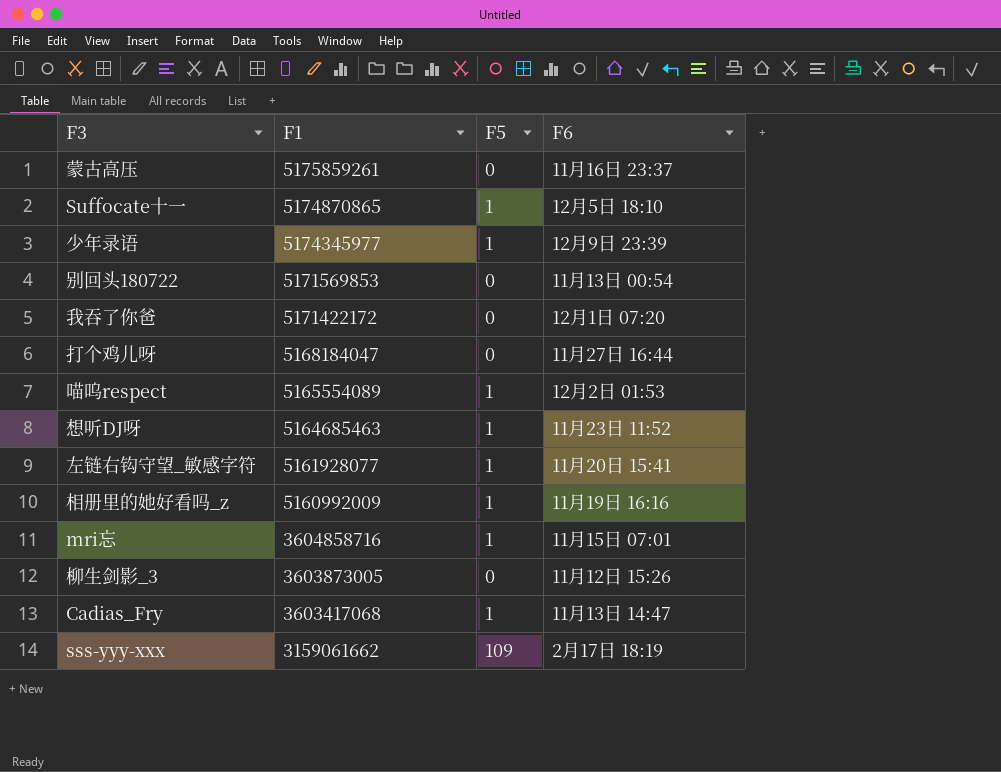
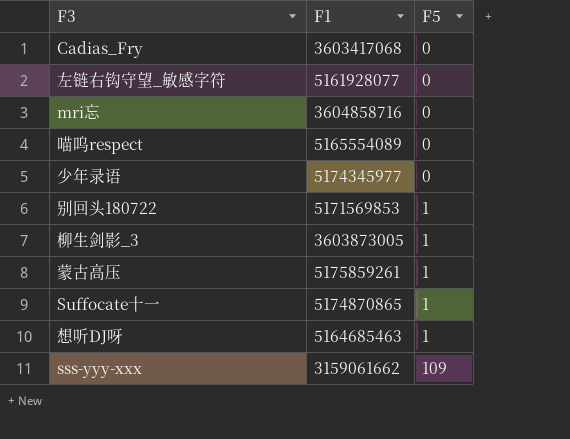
row order: F1 descending -> F5 ascending
column F6 | position: 4 -> none
row 我吞了你爸: 5171422172 | 0 | 12月1日 07:20 -> none
row 打个鸡儿呀: 5168184047 | 0 | 11月27日 16:44 -> none
row 相册里的她好看吗_z: 5160992009 | 1 | 11月19日 16:16 -> none
Cadias_Fry | F5: 1 -> 0
左链右钩守望_敏感字符 | F5: 1 -> 0
mri忘 | F5: 1 -> 0
喵呜respect | F5: 1 -> 0
少年录语 | F5: 1 -> 0
别回头180722 | F5: 0 -> 1
柳生剑影_3 | F5: 0 -> 1
蒙古高压 | F5: 0 -> 1

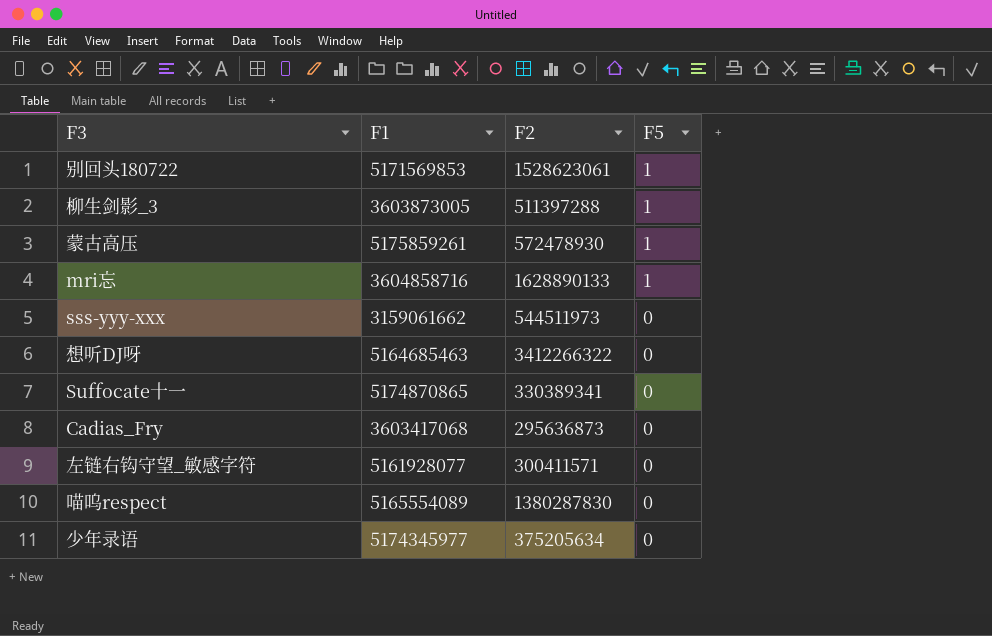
row order: F5 ascending -> F5 descending
column F2 | position: none -> 3
mri忘 | F5: 0 -> 1
sss-yyy-xxx | F5: 109 -> 0
想听DJ呀 | F5: 1 -> 0
Suffocate十一 | F5: 1 -> 0

